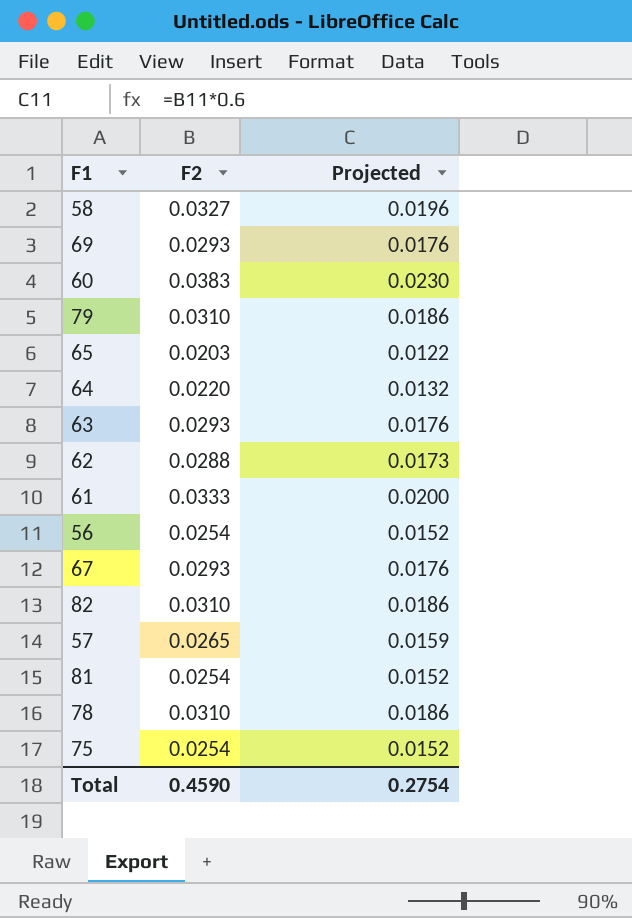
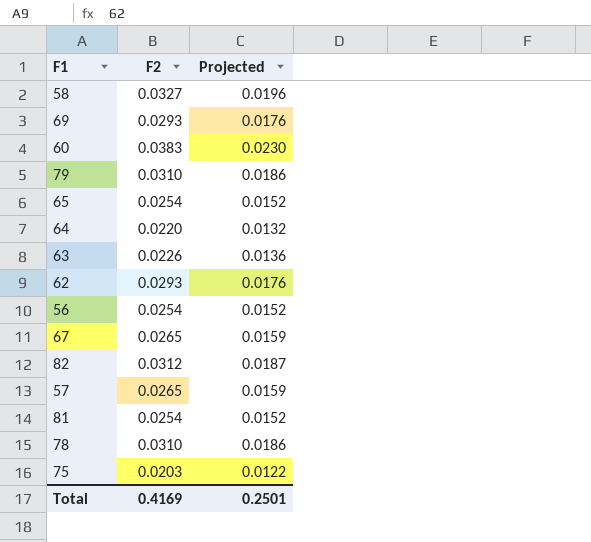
row 61: 0.0333 | 0.0200 -> none
65 | F2: 0.0203 -> 0.0254
65 | Projected: 0.0122 -> 0.0152
63 | F2: 0.0293 -> 0.0226
63 | Projected: 0.0176 -> 0.0136
62 | F2: 0.0288 -> 0.0293
62 | Projected: 0.0173 -> 0.0176
67 | F2: 0.0293 -> 0.0265
67 | Projected: 0.0176 -> 0.0159
82 | F2: 0.0310 -> 0.0312
82 | Projected: 0.0186 -> 0.0187
75 | F2: 0.0254 -> 0.0203
75 | Projected: 0.0152 -> 0.0122
Total | F2: 0.4590 -> 0.4169
Total | Projected: 0.2754 -> 0.2501

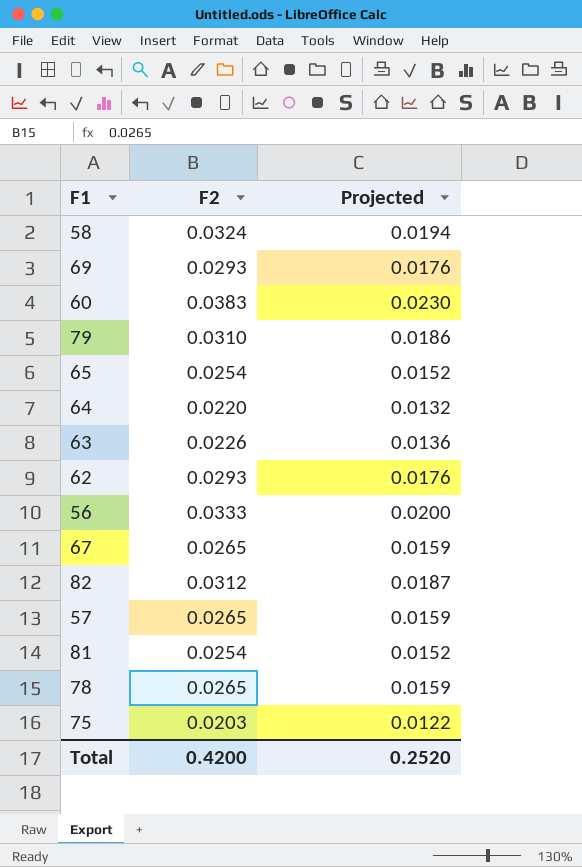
58 | F2: 0.0327 -> 0.0324
58 | Projected: 0.0196 -> 0.0194
56 | F2: 0.0254 -> 0.0333
56 | Projected: 0.0152 -> 0.0200
78 | F2: 0.0310 -> 0.0265
78 | Projected: 0.0186 -> 0.0159
Total | F2: 0.4169 -> 0.4200
Total | Projected: 0.2501 -> 0.2520

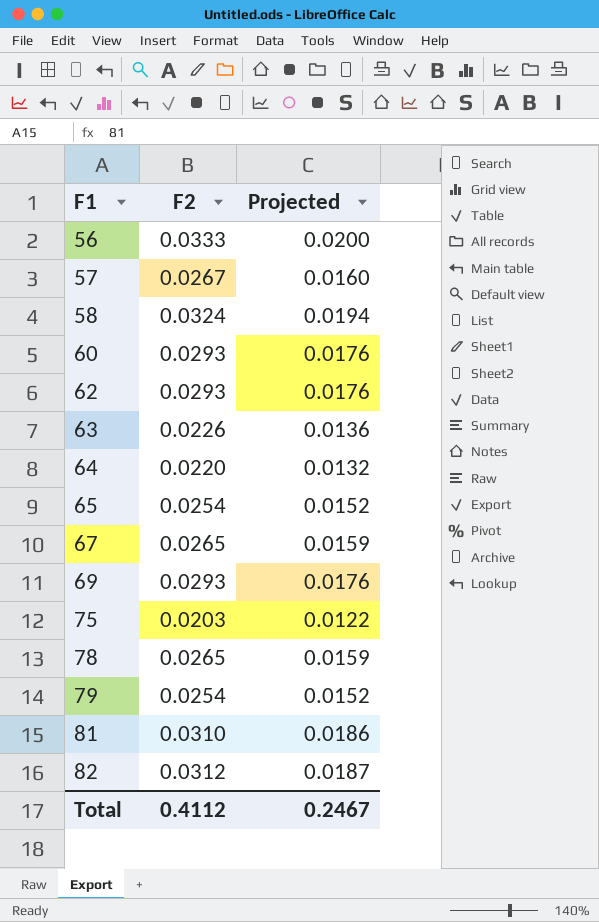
row order: none -> F1 ascending
57 | F2: 0.0265 -> 0.0267
57 | Projected: 0.0159 -> 0.0160
60 | F2: 0.0383 -> 0.0293
60 | Projected: 0.0230 -> 0.0176
79 | F2: 0.0310 -> 0.0254
79 | Projected: 0.0186 -> 0.0152
81 | F2: 0.0254 -> 0.0310
81 | Projected: 0.0152 -> 0.0186
Total | F2: 0.4200 -> 0.4112
Total | Projected: 0.2520 -> 0.2467

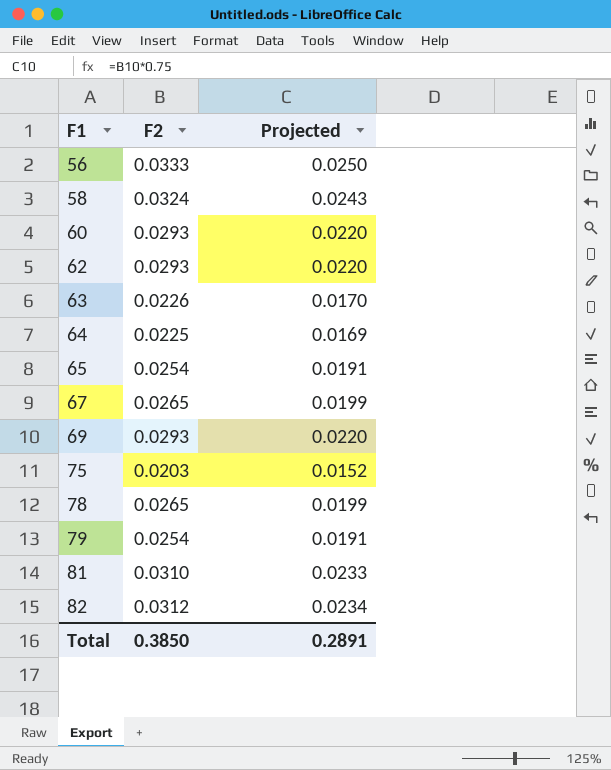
column Projected | formula: [F2] * 0.6 -> [F2] * 0.75
row 57: 0.0267 | 0.0160 -> none
64 | F2: 0.0220 -> 0.0225
Total | F2: 0.4112 -> 0.3850
Total | Projected: 0.2467 -> 0.2891

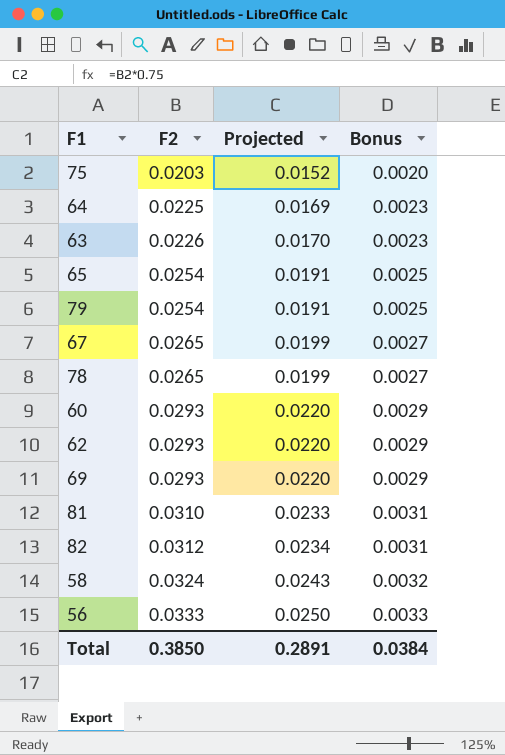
row order: F1 ascending -> F2 ascending
column Bonus | formula: none -> [F2] * 0.1

